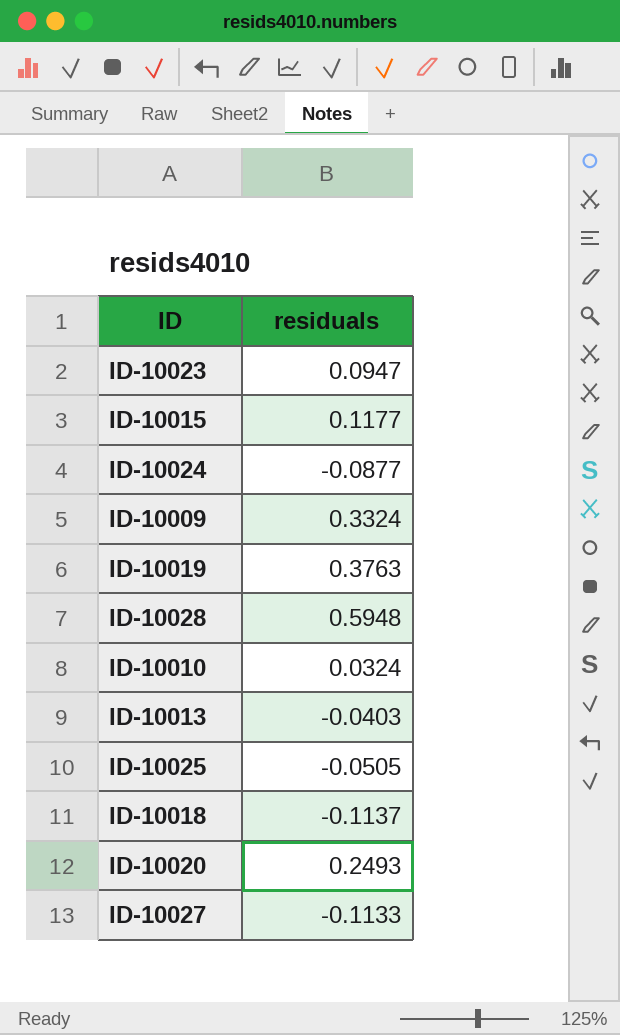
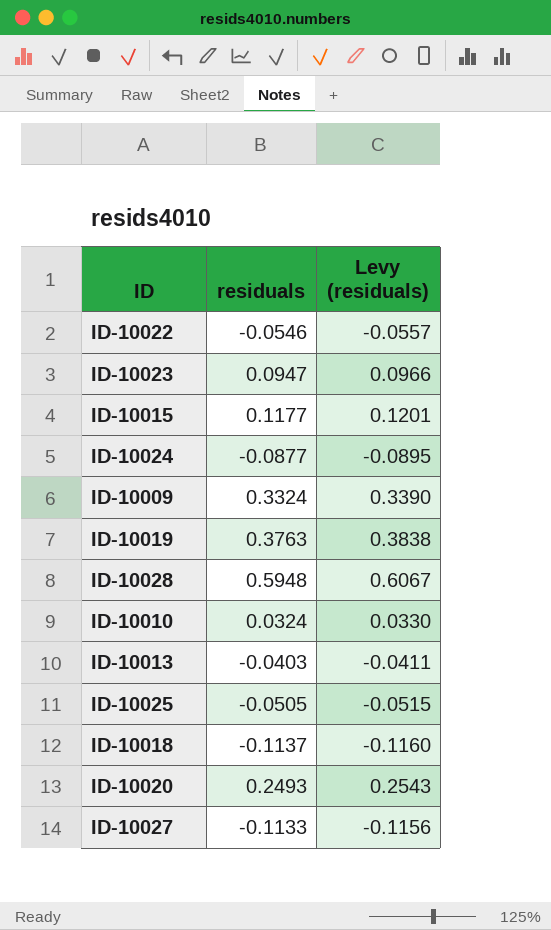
column Levy (residuals) | formula: none -> [residuals] * 1.02
row ID-10022: none -> -0.0546 | -0.0557

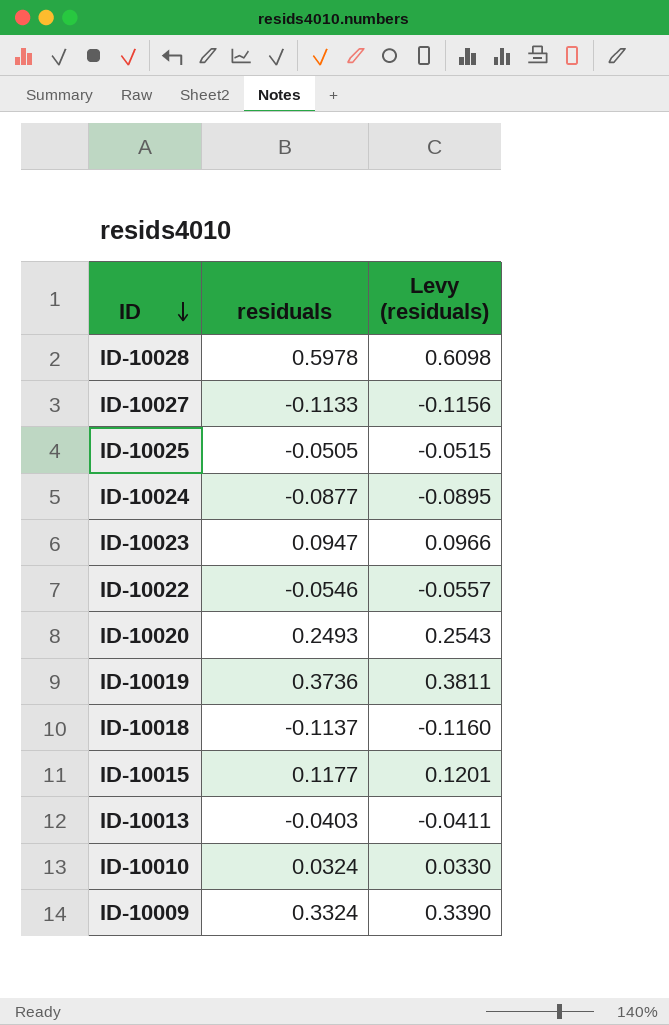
row order: none -> ID descending
ID-10028 | residuals: 0.5948 -> 0.5978
ID-10028 | Levy (residuals): 0.6067 -> 0.6098
ID-10019 | residuals: 0.3763 -> 0.3736
ID-10019 | Levy (residuals): 0.3838 -> 0.3811

